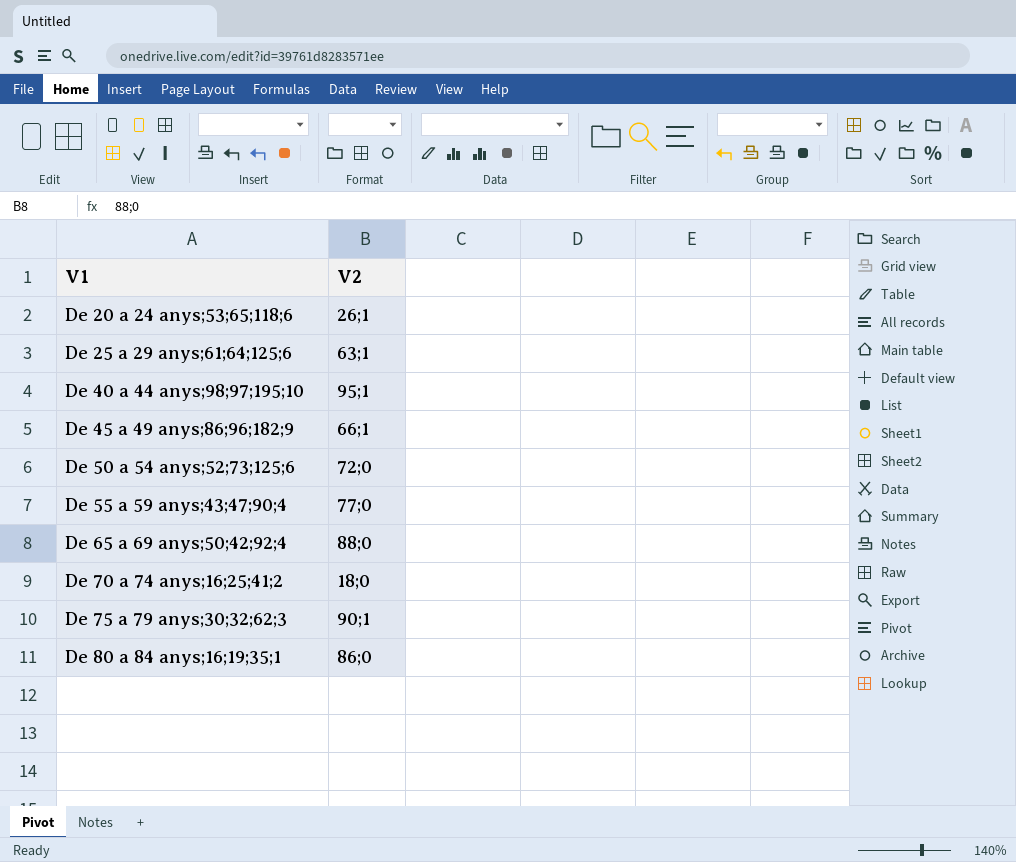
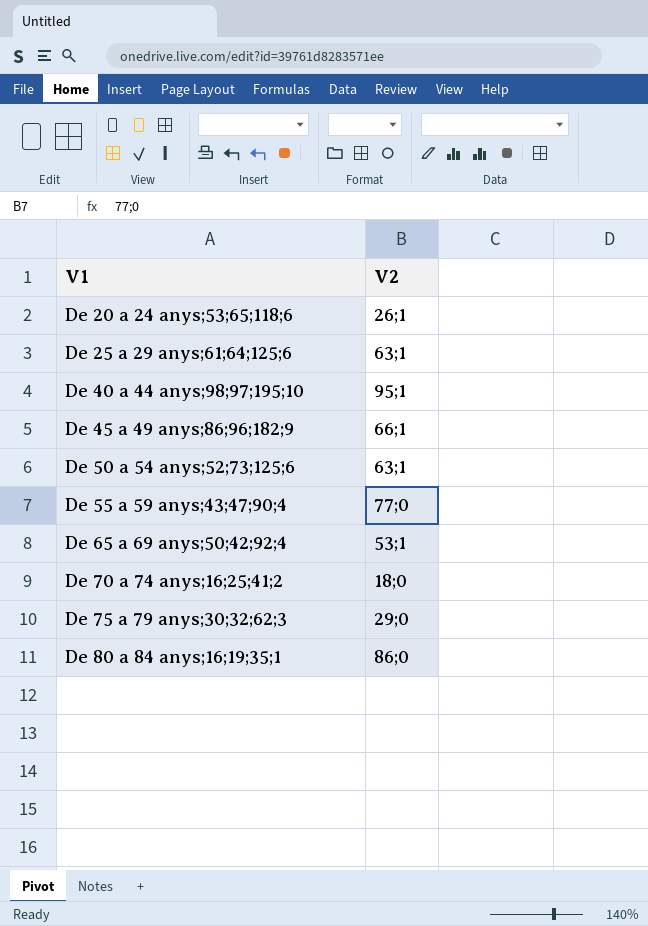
De 50 a 54 anys;52;73;125;6 | V2: 72;0 -> 63;1
De 65 a 69 anys;50;42;92;4 | V2: 88;0 -> 53;1
De 75 a 79 anys;30;32;62;3 | V2: 90;1 -> 29;0

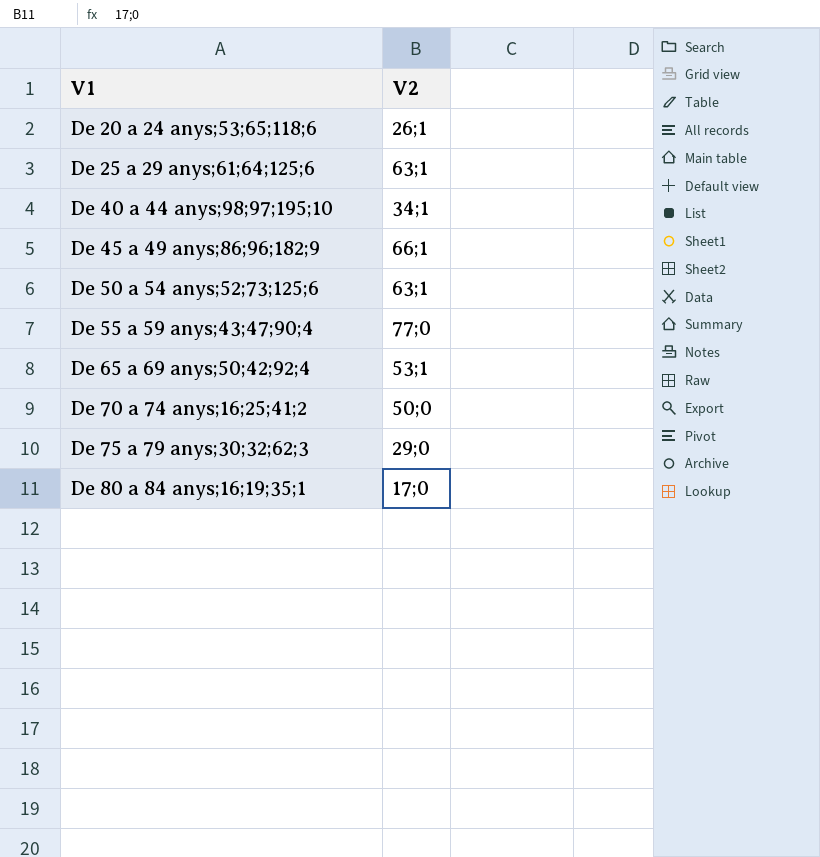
De 40 a 44 anys;98;97;195;10 | V2: 95;1 -> 34;1
De 70 a 74 anys;16;25;41;2 | V2: 18;0 -> 50;0
De 80 a 84 anys;16;19;35;1 | V2: 86;0 -> 17;0

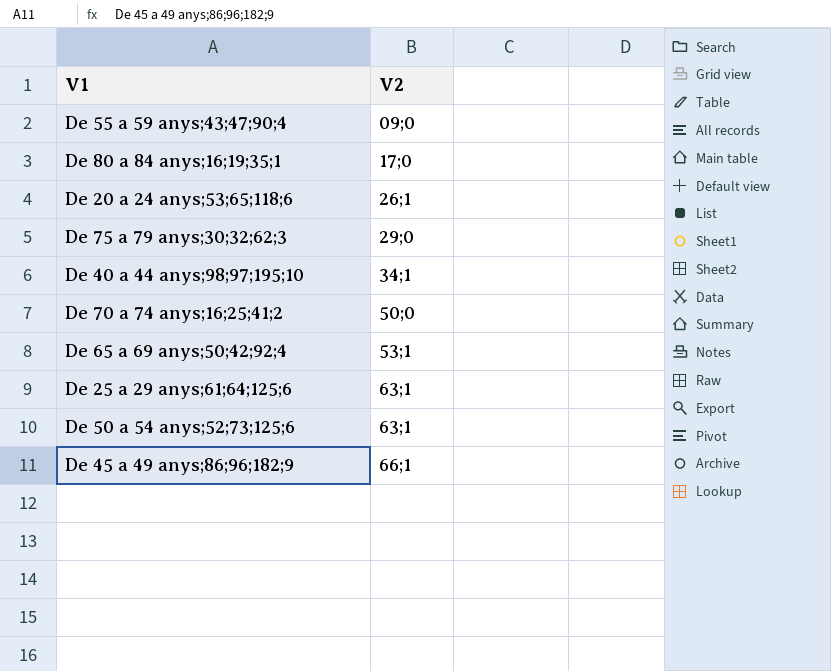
row order: V1 ascending -> V2 ascending
De 55 a 59 anys;43;47;90;4 | V2: 77;0 -> 09;0

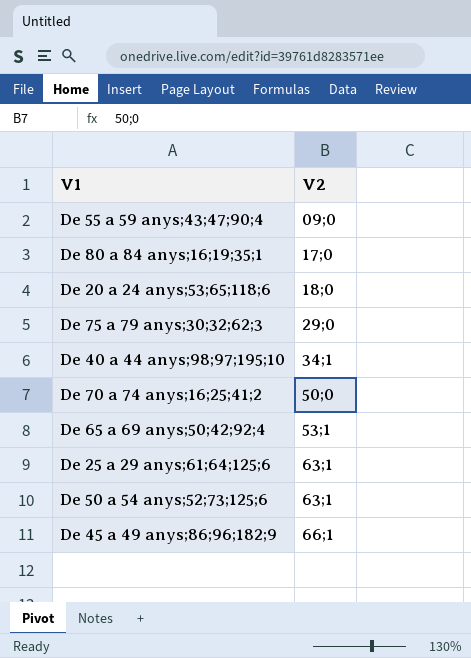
De 20 a 24 anys;53;65;118;6 | V2: 26;1 -> 18;0

